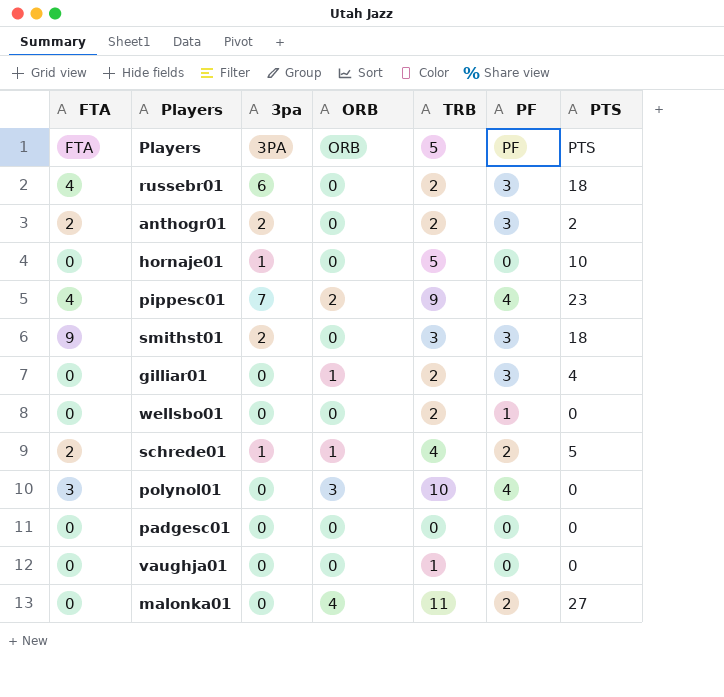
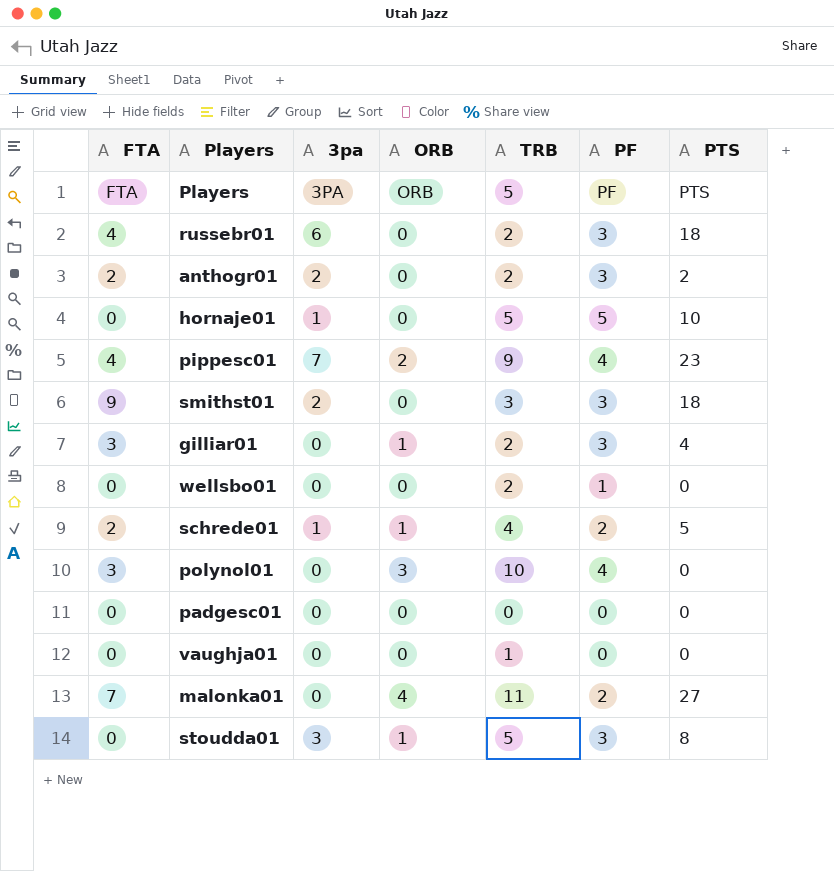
hornaje01 | PF: 0 -> 5
gilliar01 | FTA: 0 -> 3
malonka01 | FTA: 0 -> 7
row stoudda01: none -> 0 | 3 | 1 | 5 | 3 | 8

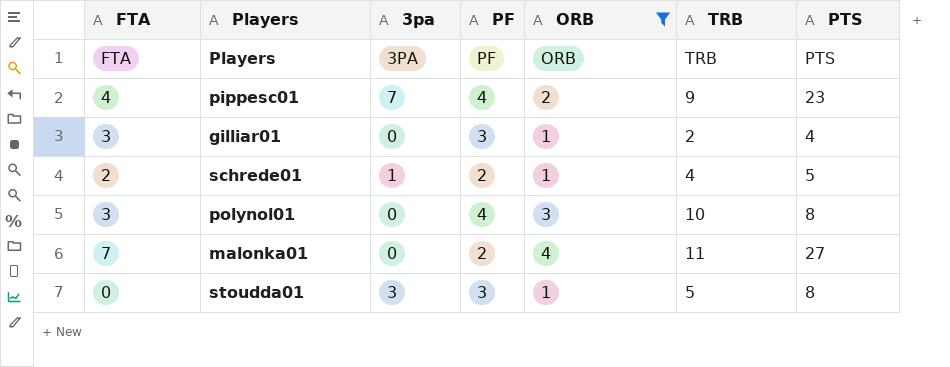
filter: none -> ORB != 0
column PF | position: 6 -> 4
Players | TRB: 5 -> TRB
polynol01 | PTS: 0 -> 8

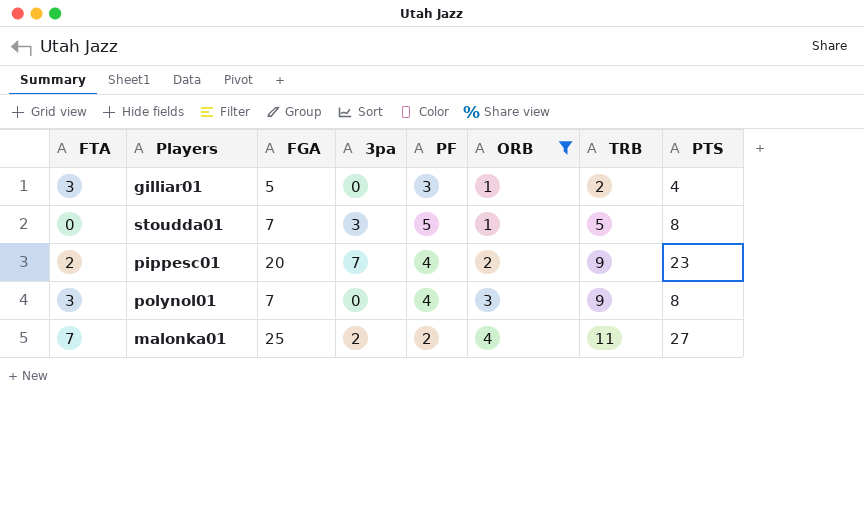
row order: none -> ORB ascending
column FGA | position: none -> 3
row Players: FTA | 3PA | PF | ORB | TRB | PTS -> none
row schrede01: 2 | 1 | 2 | 1 | 4 | 5 -> none
stoudda01 | PF: 3 -> 5
pippesc01 | FTA: 4 -> 2
polynol01 | TRB: 10 -> 9
malonka01 | 3pa: 0 -> 2

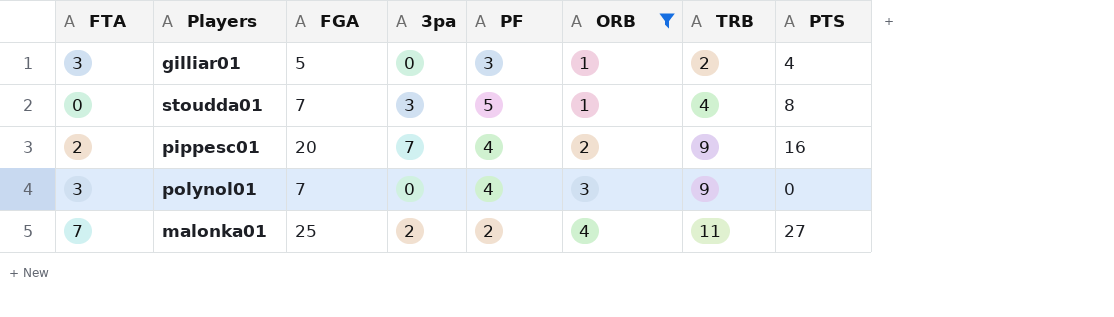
stoudda01 | TRB: 5 -> 4
pippesc01 | PTS: 23 -> 16
polynol01 | PTS: 8 -> 0

